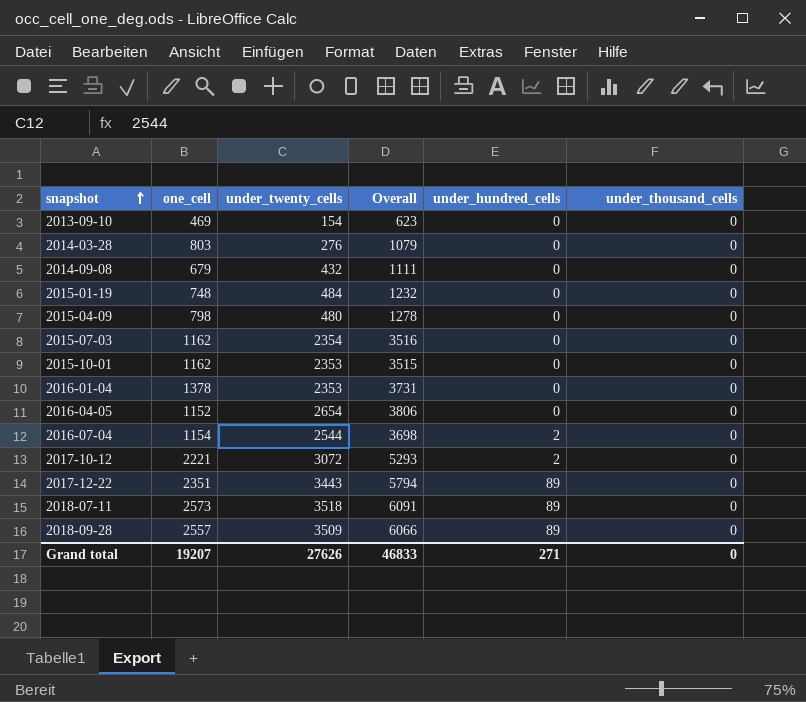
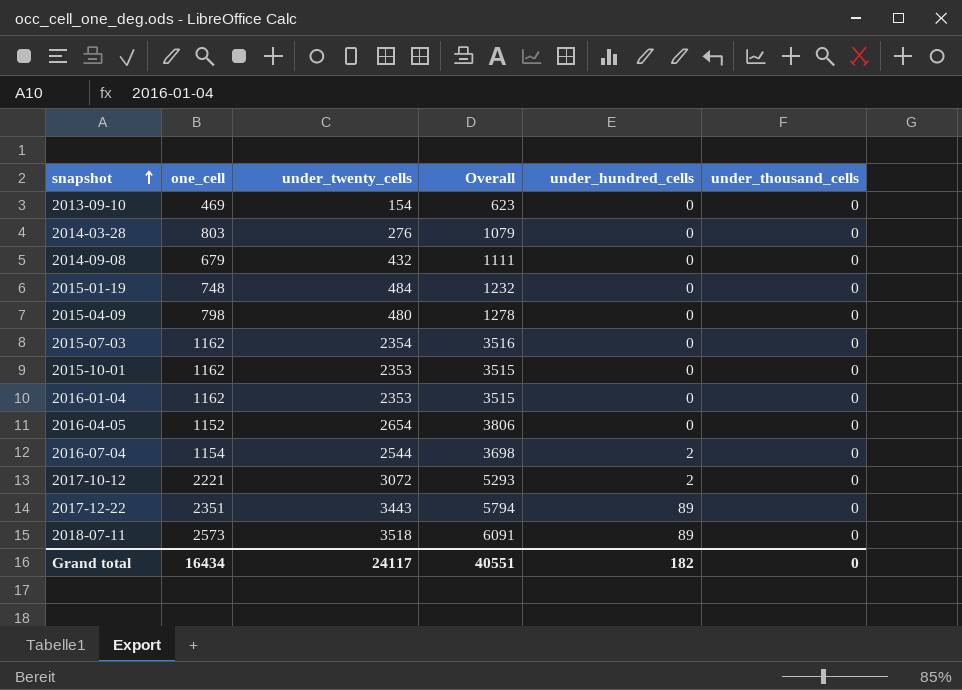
row 2018-09-28: 2557 | 3509 | 6066 | 89 | 0 -> none
2016-01-04 | one_cell: 1378 -> 1162
2016-01-04 | Overall: 3731 -> 3515
Grand total | one_cell: 19207 -> 16434
Grand total | under_twenty_cells: 27626 -> 24117
Grand total | Overall: 46833 -> 40551
Grand total | under_hundred_cells: 271 -> 182

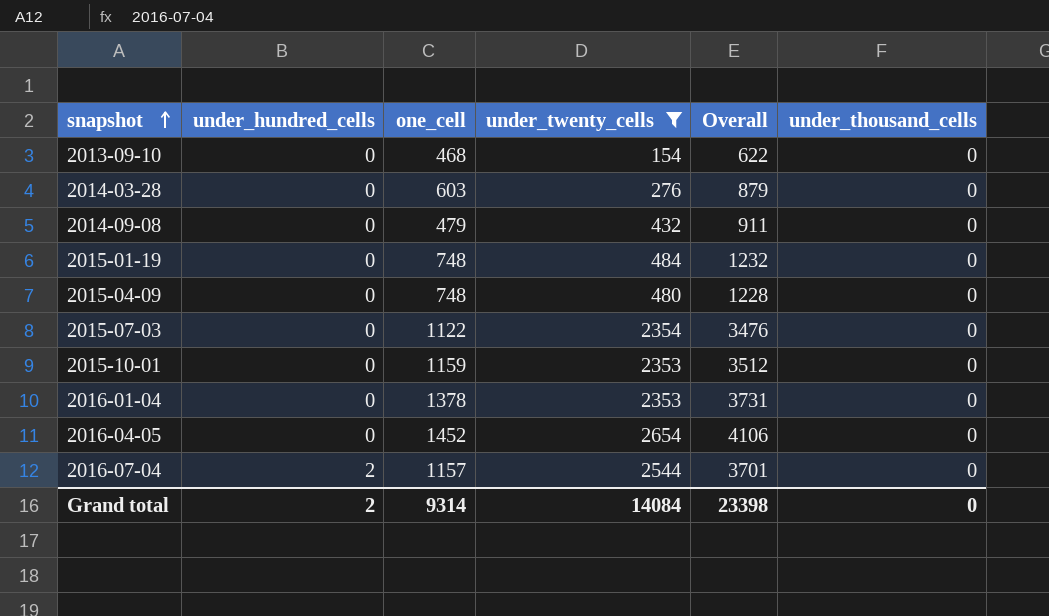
filter: none -> under_twenty_cells <= 2654
column under_hundred_cells | position: 5 -> 2
2013-09-10 | one_cell: 469 -> 468
2013-09-10 | Overall: 623 -> 622
2014-03-28 | one_cell: 803 -> 603
2014-03-28 | Overall: 1079 -> 879
2014-09-08 | one_cell: 679 -> 479
2014-09-08 | Overall: 1111 -> 911
2015-04-09 | one_cell: 798 -> 748
2015-04-09 | Overall: 1278 -> 1228
2015-07-03 | one_cell: 1162 -> 1122
2015-07-03 | Overall: 3516 -> 3476
2015-10-01 | one_cell: 1162 -> 1159
2015-10-01 | Overall: 3515 -> 3512
2016-01-04 | one_cell: 1162 -> 1378
2016-01-04 | Overall: 3515 -> 3731
2016-04-05 | one_cell: 1152 -> 1452
2016-04-05 | Overall: 3806 -> 4106
2016-07-04 | one_cell: 1154 -> 1157
2016-07-04 | Overall: 3698 -> 3701
Grand total | under_hundred_cells: 182 -> 2
Grand total | one_cell: 16434 -> 9314
Grand total | under_twenty_cells: 24117 -> 14084
Grand total | Overall: 40551 -> 23398

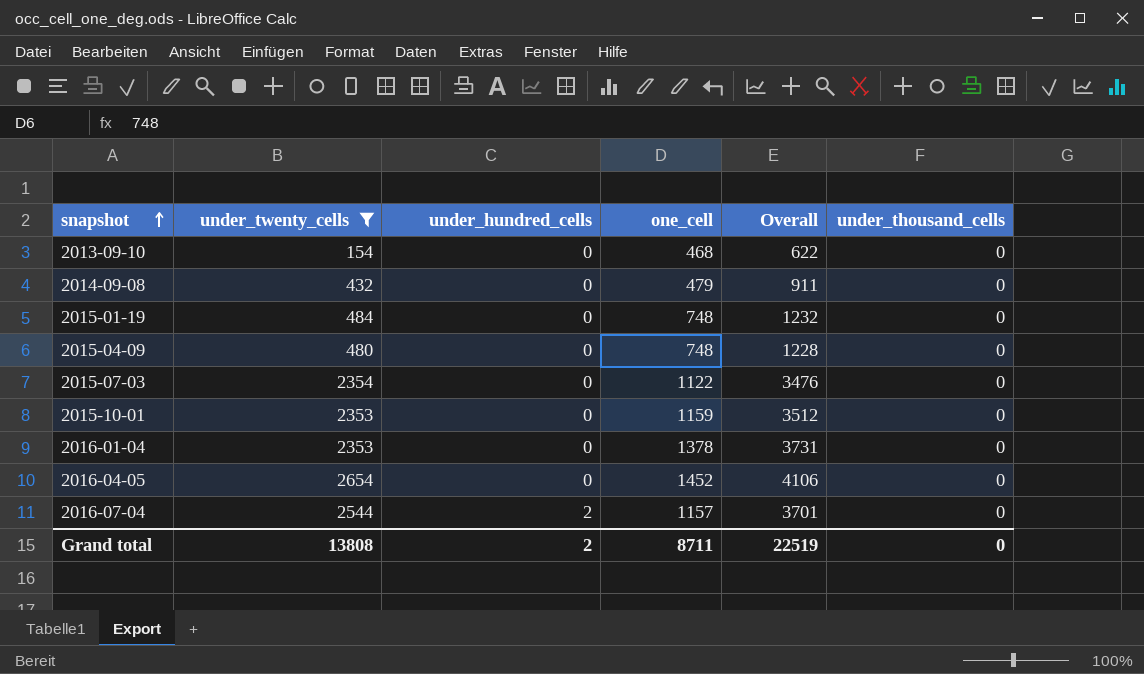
column under_twenty_cells | position: 4 -> 2
row 2014-03-28: 0 | 603 | 276 | 879 | 0 -> none
Grand total | under_twenty_cells: 14084 -> 13808
Grand total | one_cell: 9314 -> 8711
Grand total | Overall: 23398 -> 22519

